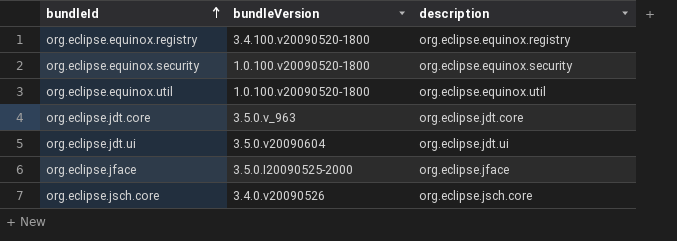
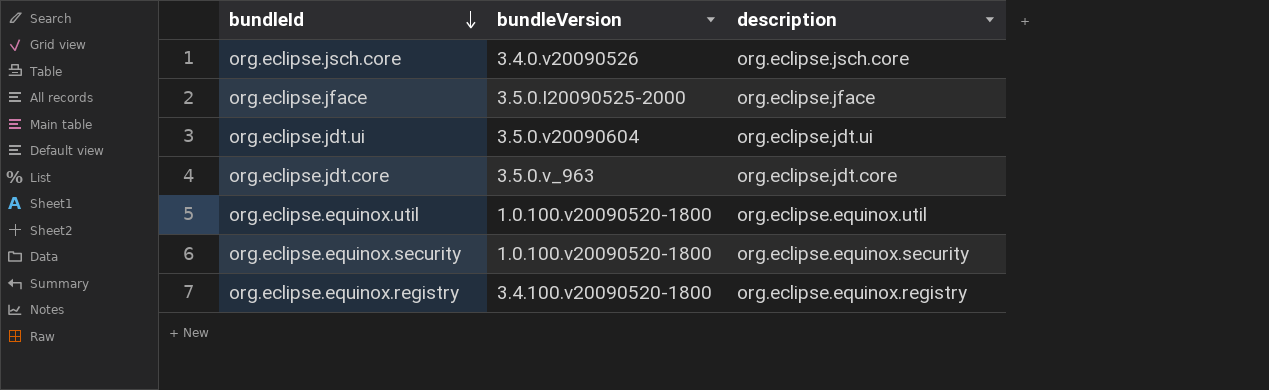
row order: bundleId ascending -> bundleId descending

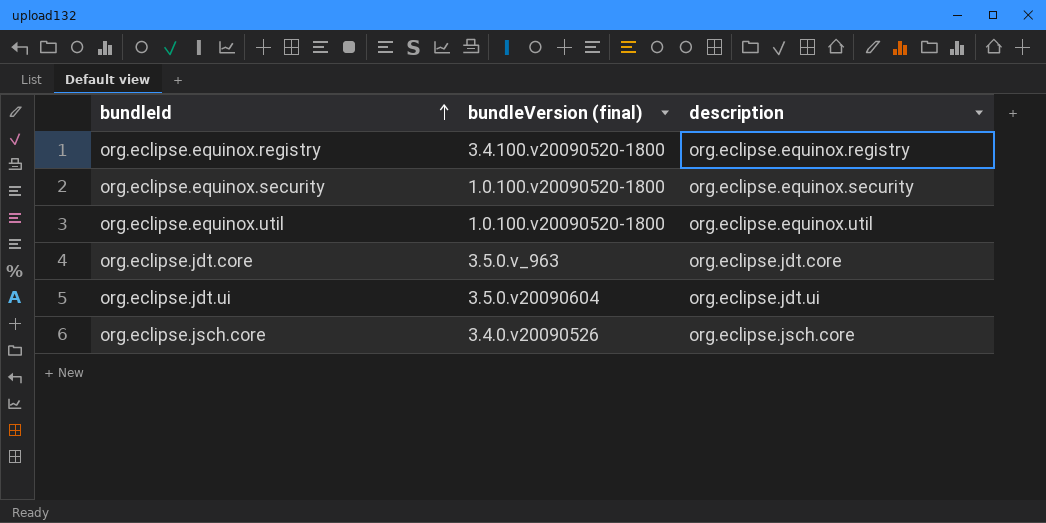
row order: bundleId descending -> bundleId ascending
column name: bundleVersion -> bundleVersion (final)
row org.eclipse.jface: 3.5.0.I20090525-2000 | org.eclipse.jface -> none

